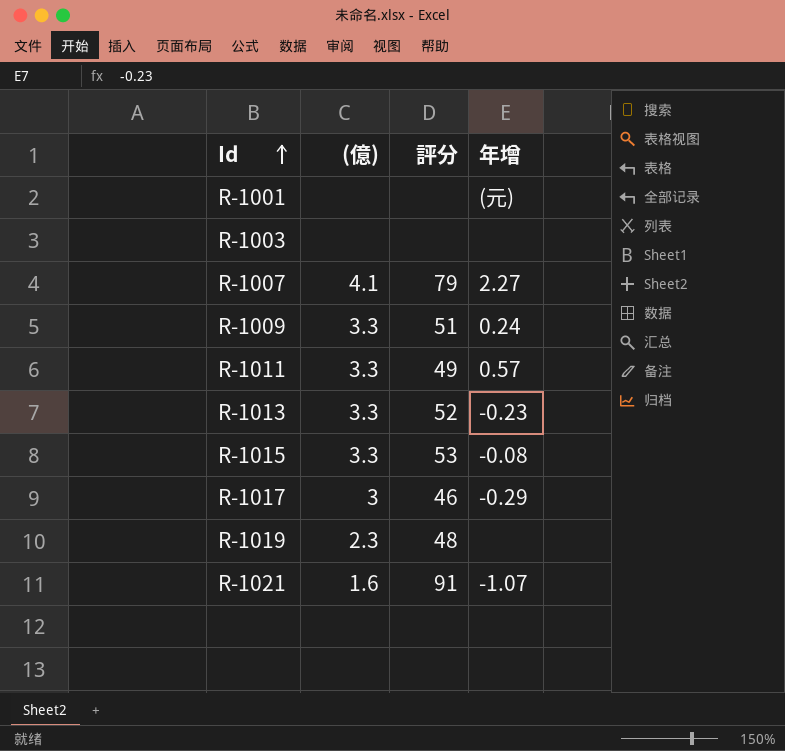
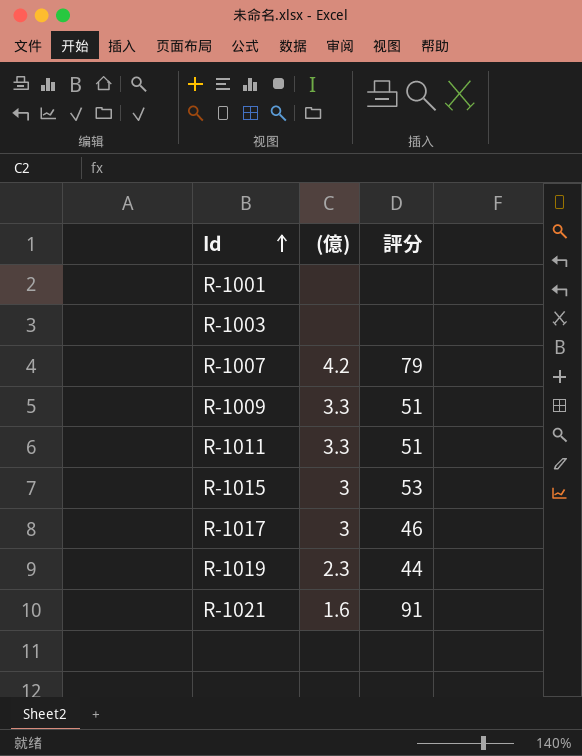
column 年增 | position: 4 -> none
row R-1013: 3.3 | 52 | -0.23 -> none
R-1007 | (億): 4.1 -> 4.2
R-1011 | 評分: 49 -> 51
R-1015 | (億): 3.3 -> 3
R-1019 | 評分: 48 -> 44

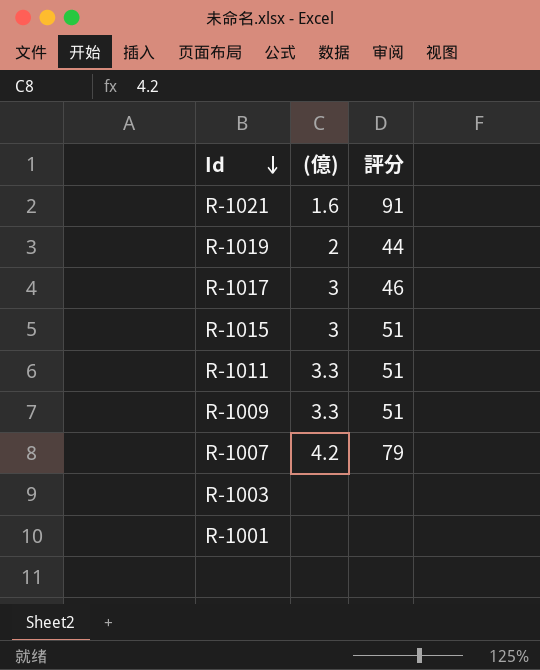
row order: Id ascending -> Id descending
R-1019 | (億): 2.3 -> 2
R-1015 | 評分: 53 -> 51

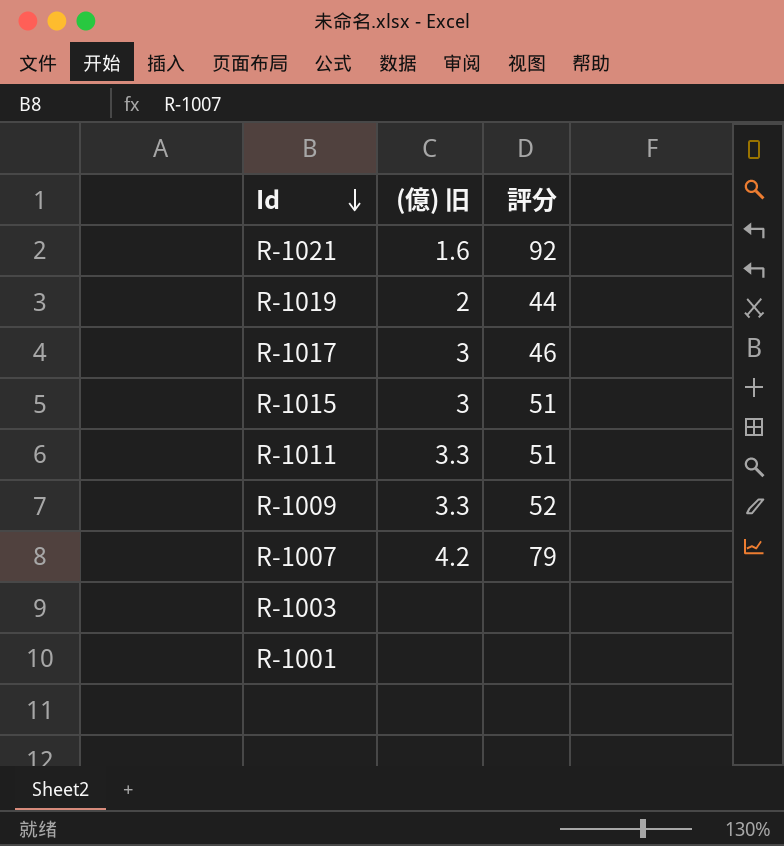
column name: (億) -> (億) 旧
R-1021 | 評分: 91 -> 92
R-1009 | 評分: 51 -> 52

